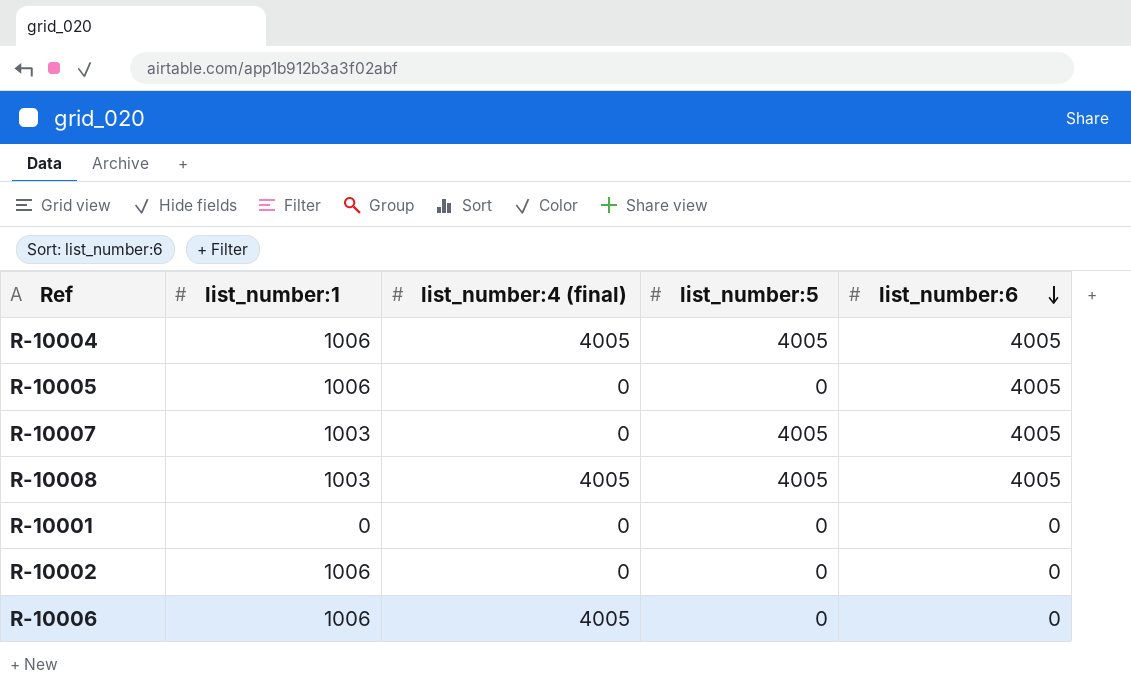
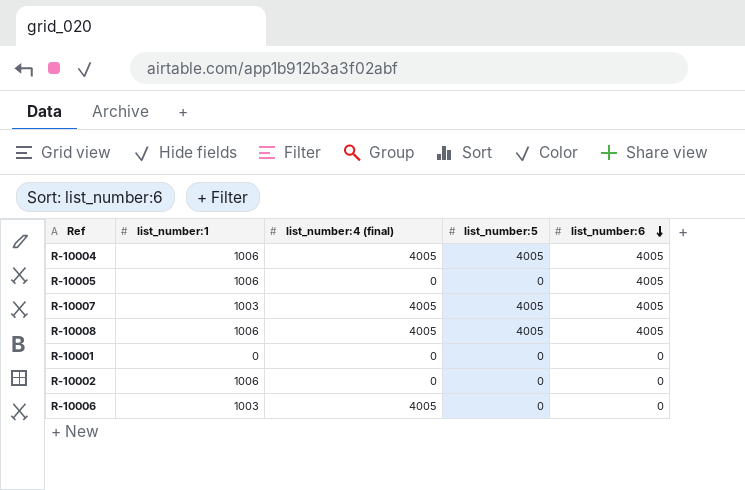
R-10007 | list_number:4 (final): 0 -> 4005
R-10008 | list_number:1: 1003 -> 1006
R-10006 | list_number:1: 1006 -> 1003

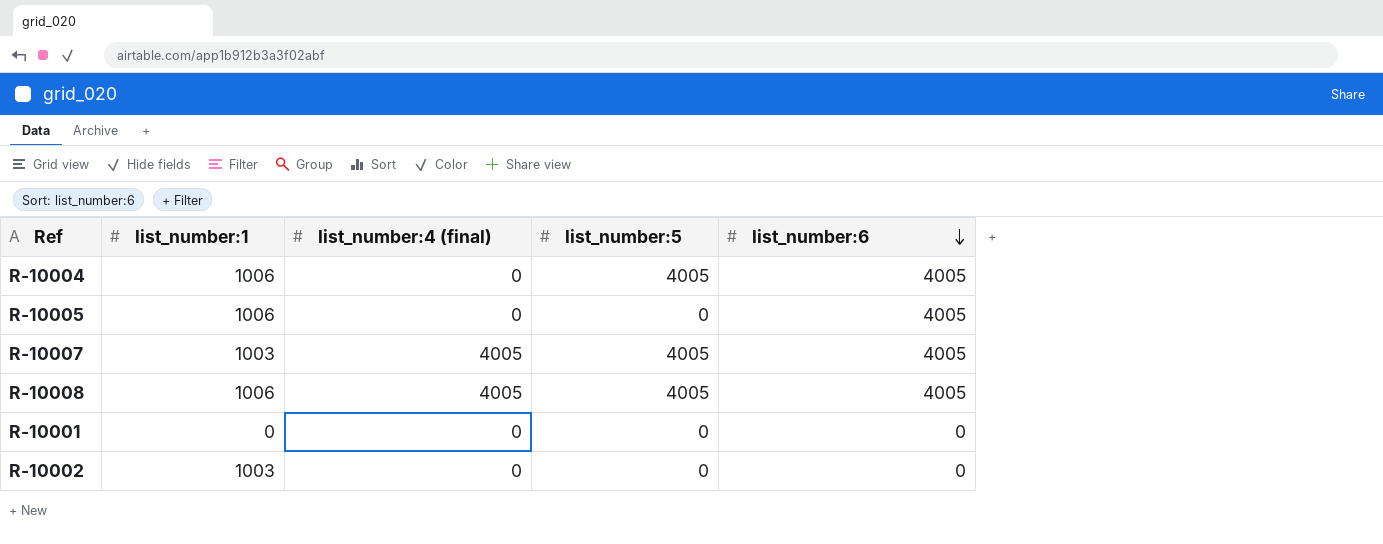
row R-10006: 1003 | 4005 | 0 | 0 -> none
R-10004 | list_number:4 (final): 4005 -> 0
R-10002 | list_number:1: 1006 -> 1003

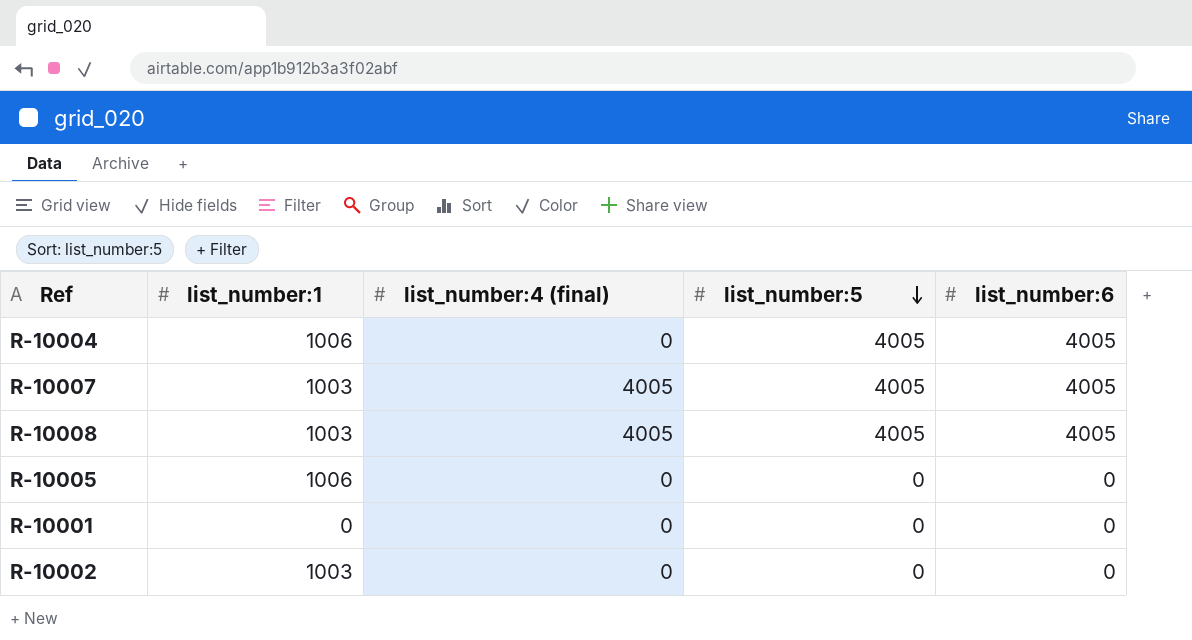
row order: list_number:6 descending -> list_number:5 descending
R-10008 | list_number:1: 1006 -> 1003
R-10005 | list_number:6: 4005 -> 0

